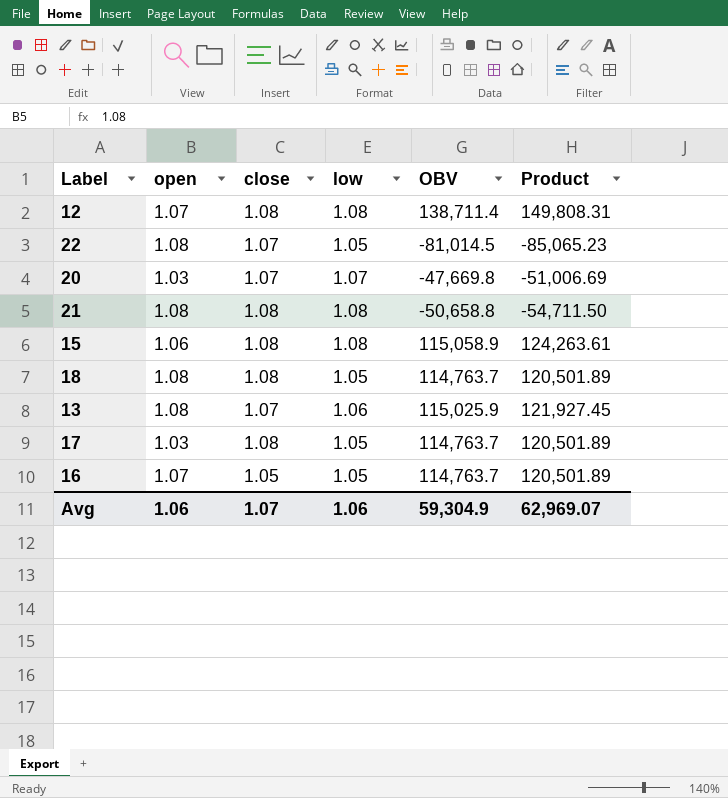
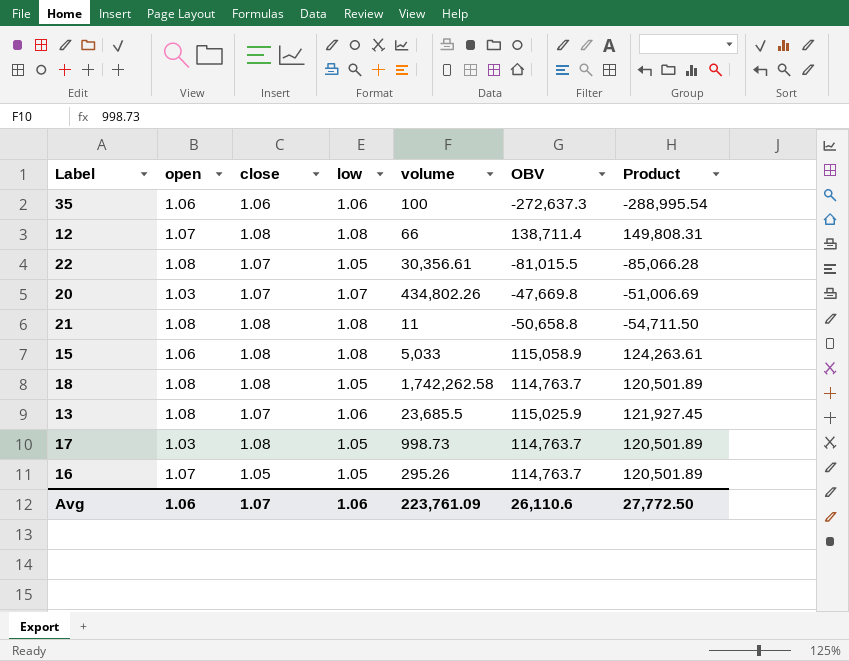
column volume | position: none -> 5
row 35: none -> 1.06 | 1.06 | 1.06 | 100 | -272,637.3 | -288,995.54
22 | OBV: -81,014.5 -> -81,015.5
22 | Product: -85,065.23 -> -85,066.28
Avg | OBV: 59,304.9 -> 26,110.6
Avg | Product: 62,969.07 -> 27,772.50

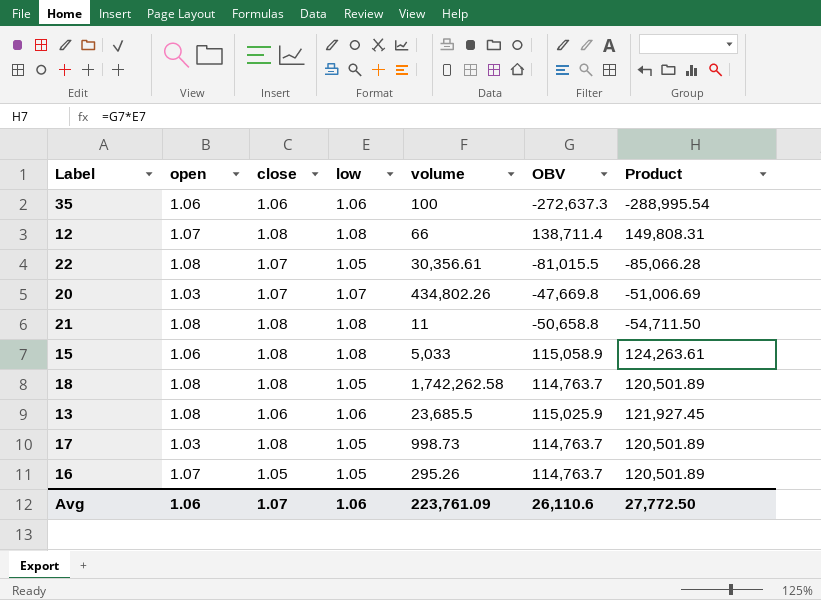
13 | close: 1.07 -> 1.06

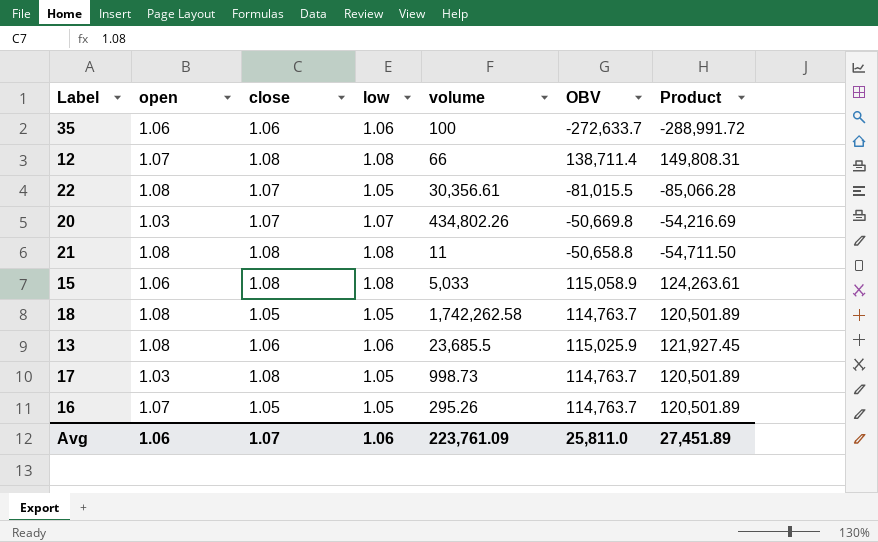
35 | OBV: -272,637.3 -> -272,633.7
35 | Product: -288,995.54 -> -288,991.72
20 | OBV: -47,669.8 -> -50,669.8
20 | Product: -51,006.69 -> -54,216.69
18 | close: 1.08 -> 1.05
Avg | OBV: 26,110.6 -> 25,811.0
Avg | Product: 27,772.50 -> 27,451.89

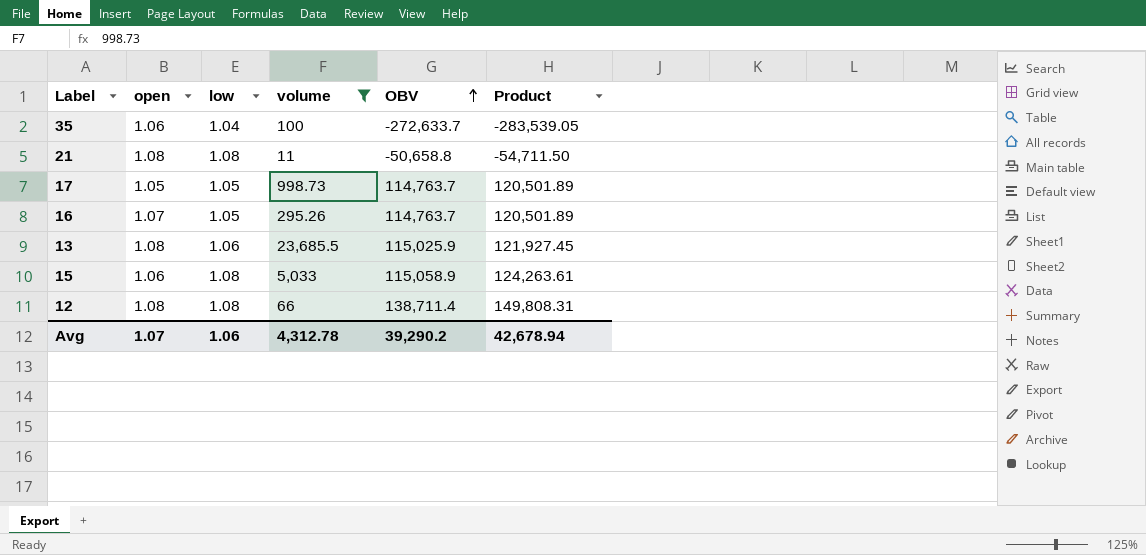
filter: none -> volume <= 23,685.5
row order: none -> OBV ascending
column close | position: 3 -> none
35 | low: 1.06 -> 1.04
35 | Product: -288,991.72 -> -283,539.05
17 | open: 1.03 -> 1.05
12 | open: 1.07 -> 1.08
Avg | open: 1.06 -> 1.07
Avg | volume: 223,761.09 -> 4,312.78
Avg | OBV: 25,811.0 -> 39,290.2
Avg | Product: 27,451.89 -> 42,678.94

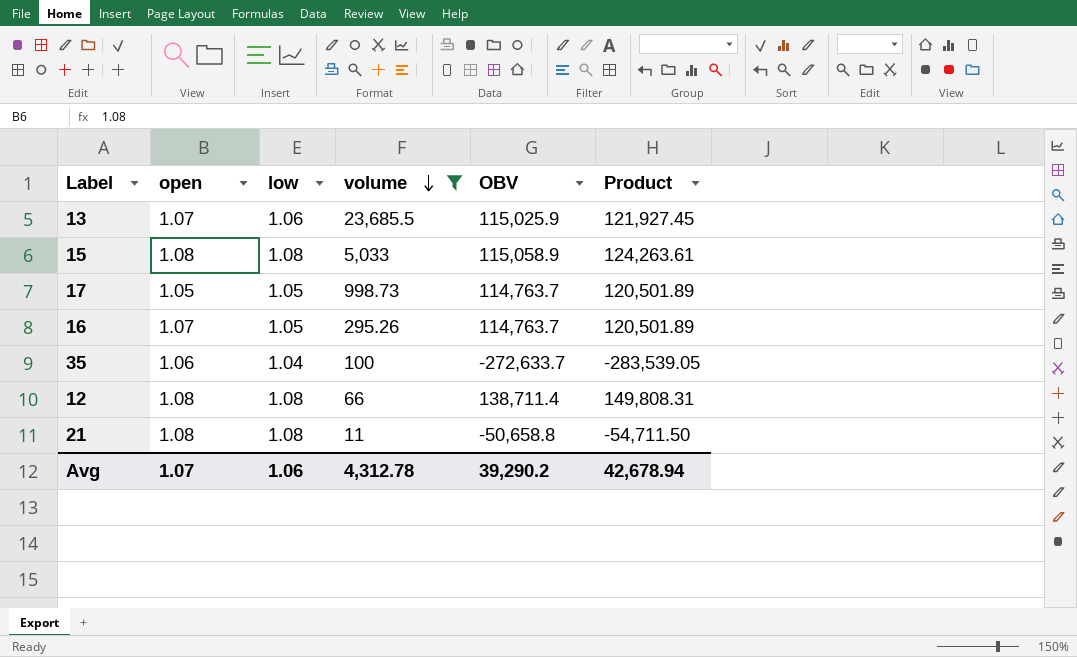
row order: OBV ascending -> volume descending
13 | open: 1.08 -> 1.07
15 | open: 1.06 -> 1.08

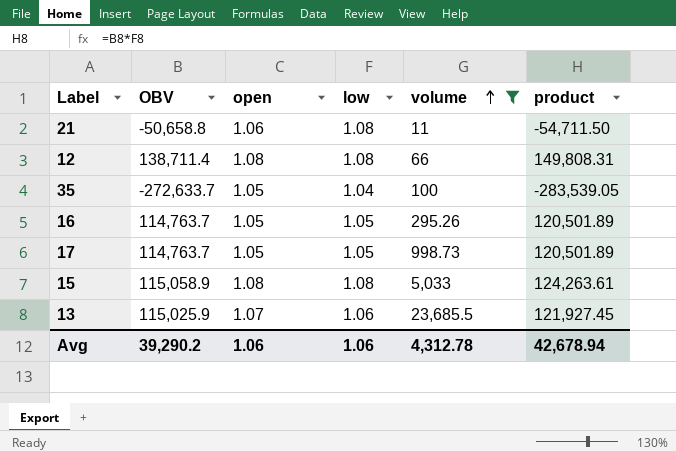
row order: volume descending -> volume ascending
column OBV | position: 5 -> 2
column name: Product -> product
21 | open: 1.08 -> 1.06
35 | open: 1.06 -> 1.05
16 | open: 1.07 -> 1.05
Avg | open: 1.07 -> 1.06

